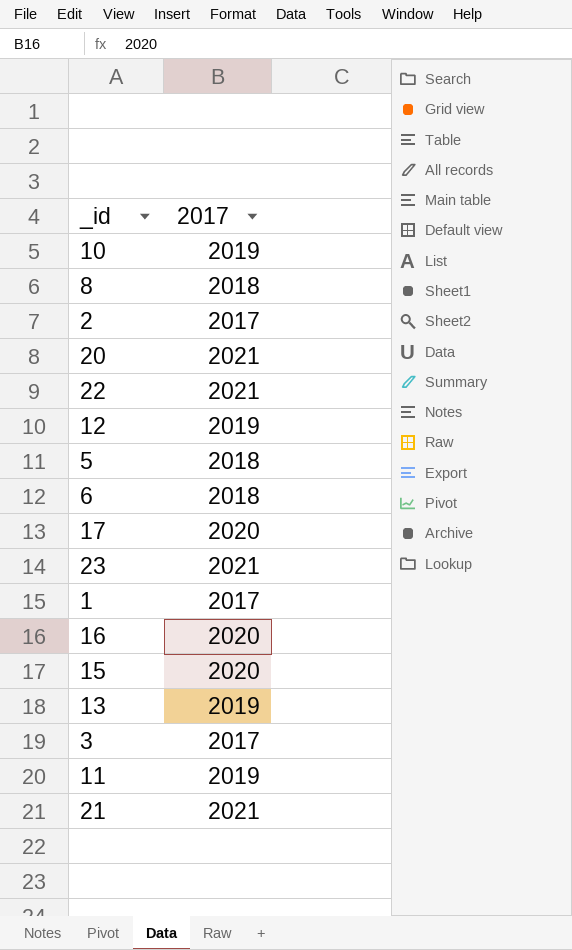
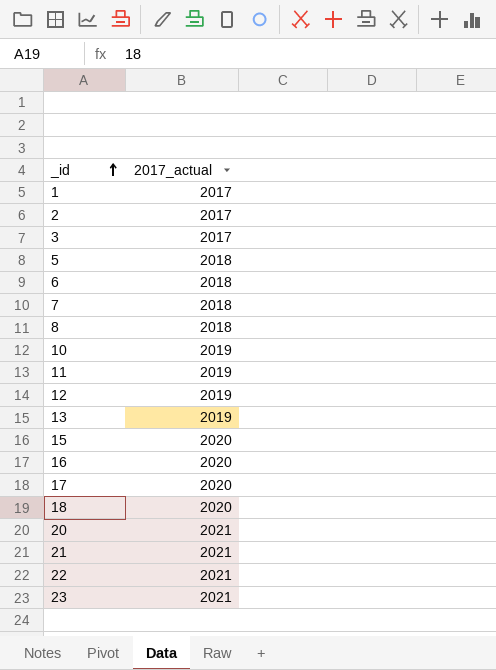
row order: none -> _id ascending
column name: 2017 -> 2017_actual
row 7: none -> 2018
row 18: none -> 2020

